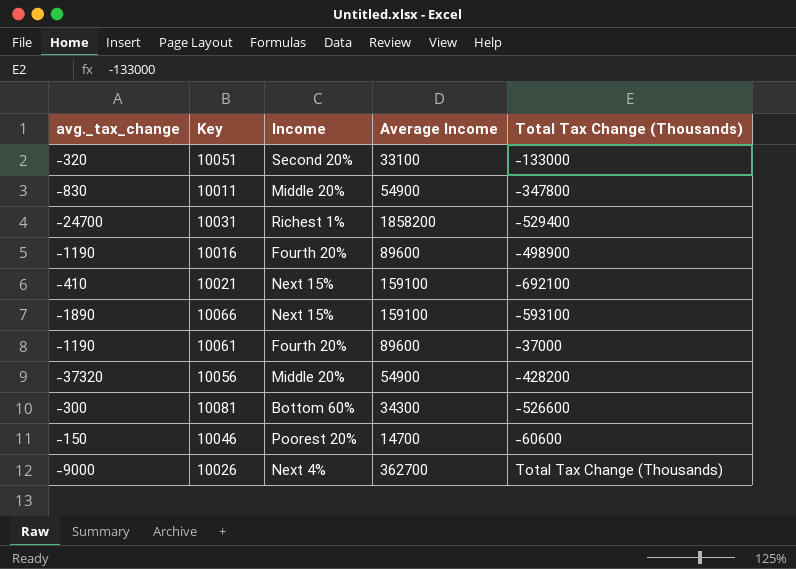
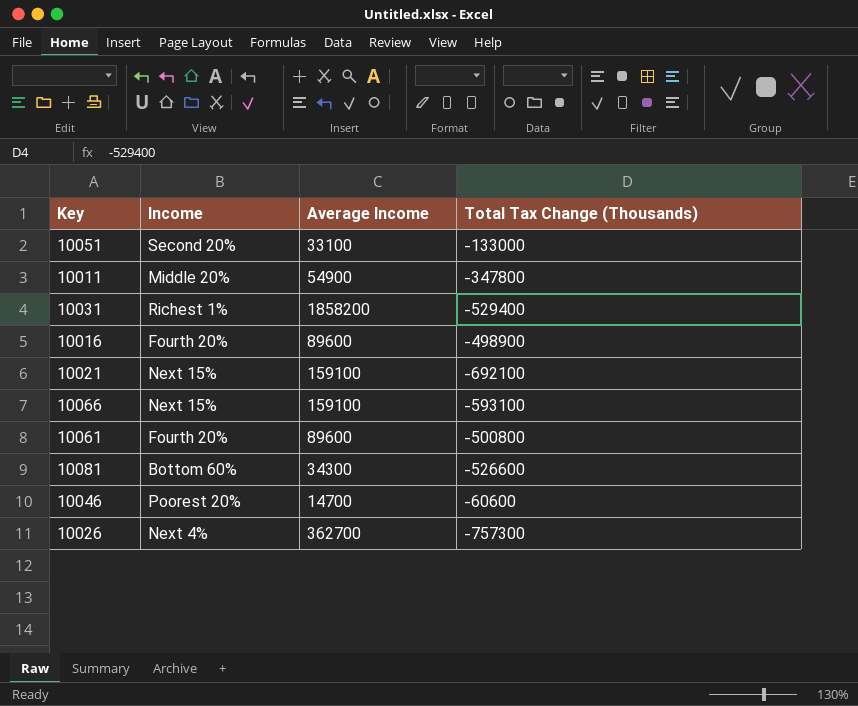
column avg._tax_change | position: 1 -> none
row 10056: -37320 | Middle 20% | 54900 | -428200 -> none
10061 | Total Tax Change (Thousands): -37000 -> -500800
10026 | Total Tax Change (Thousands): Total Tax Change (Thousands) -> -757300

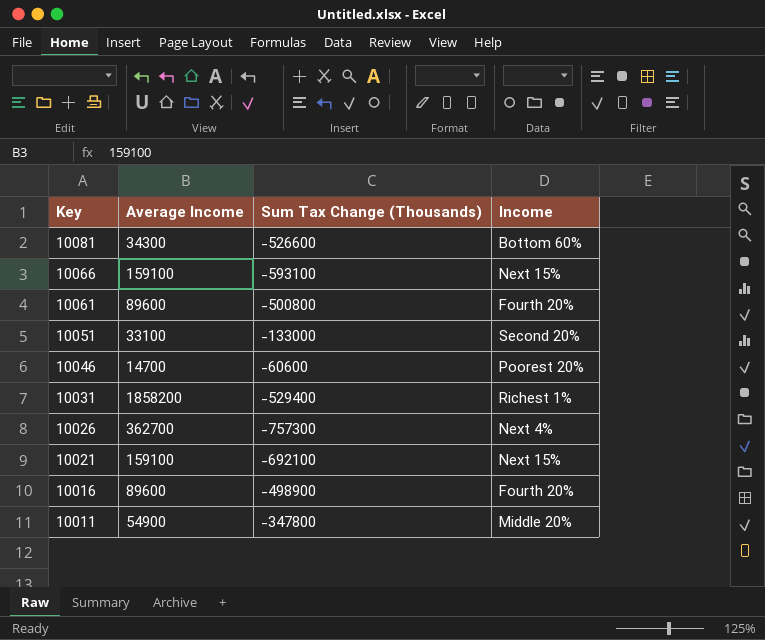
row order: none -> Key descending
column name: Total Tax Change (Thousands) -> Sum Tax Change (Thousands)
column Income | position: 2 -> 4

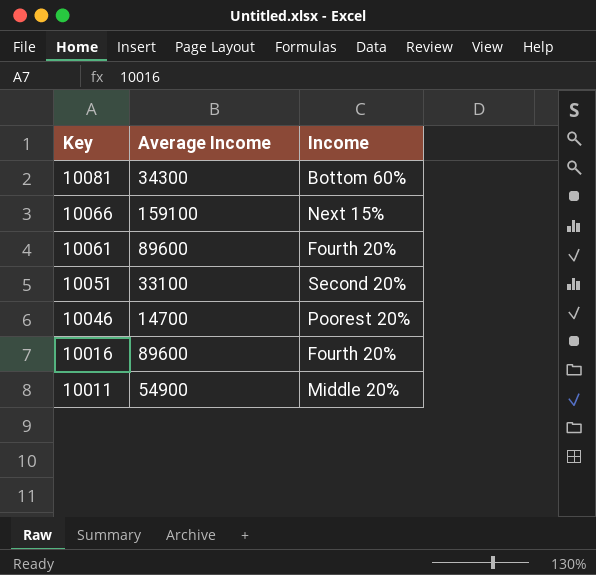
column Sum Tax Change (Thousands) | position: 3 -> none
row 10031: 1858200 | -529400 | Richest 1% -> none
row 10026: 362700 | -757300 | Next 4% -> none
row 10021: 159100 | -692100 | Next 15% -> none

